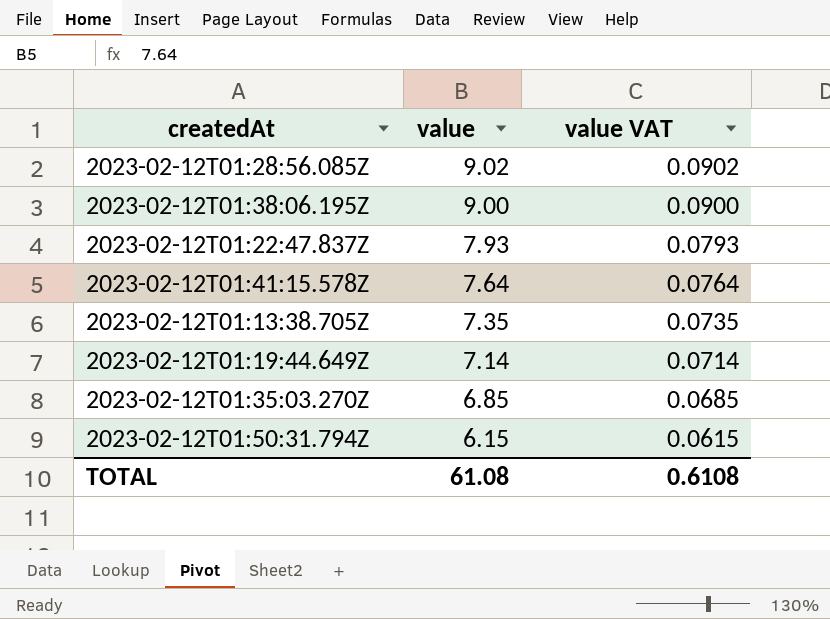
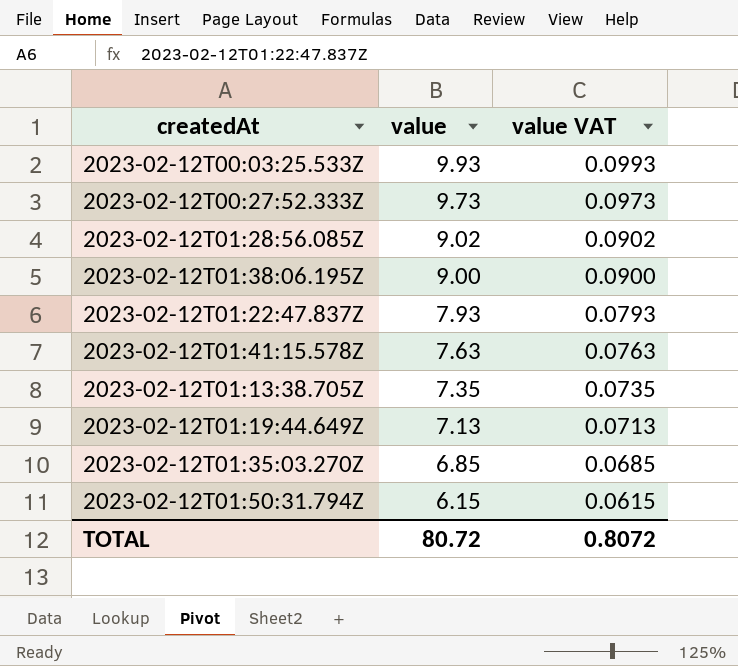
row 2023-02-12T00:03:25.533Z: none -> 9.93 | 0.0993
row 2023-02-12T00:27:52.333Z: none -> 9.73 | 0.0973
2023-02-12T01:41:15.578Z | value: 7.64 -> 7.63
2023-02-12T01:41:15.578Z | value VAT: 0.0764 -> 0.0763
2023-02-12T01:19:44.649Z | value: 7.14 -> 7.13
2023-02-12T01:19:44.649Z | value VAT: 0.0714 -> 0.0713
TOTAL | value: 61.08 -> 80.72
TOTAL | value VAT: 0.6108 -> 0.8072

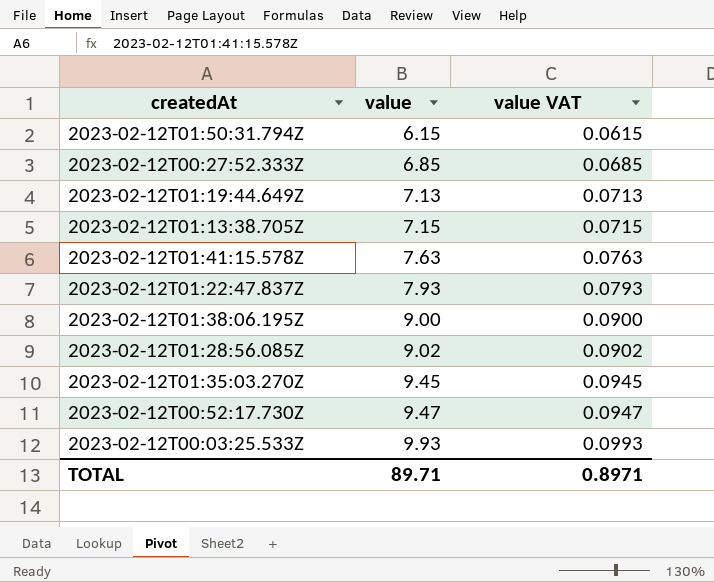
row order: value descending -> value ascending
2023-02-12T00:27:52.333Z | value: 9.73 -> 6.85
2023-02-12T00:27:52.333Z | value VAT: 0.0973 -> 0.0685
2023-02-12T01:13:38.705Z | value: 7.35 -> 7.15
2023-02-12T01:13:38.705Z | value VAT: 0.0735 -> 0.0715
2023-02-12T01:35:03.270Z | value: 6.85 -> 9.45
2023-02-12T01:35:03.270Z | value VAT: 0.0685 -> 0.0945
row 2023-02-12T00:52:17.730Z: none -> 9.47 | 0.0947
TOTAL | value: 80.72 -> 89.71
TOTAL | value VAT: 0.8072 -> 0.8971

